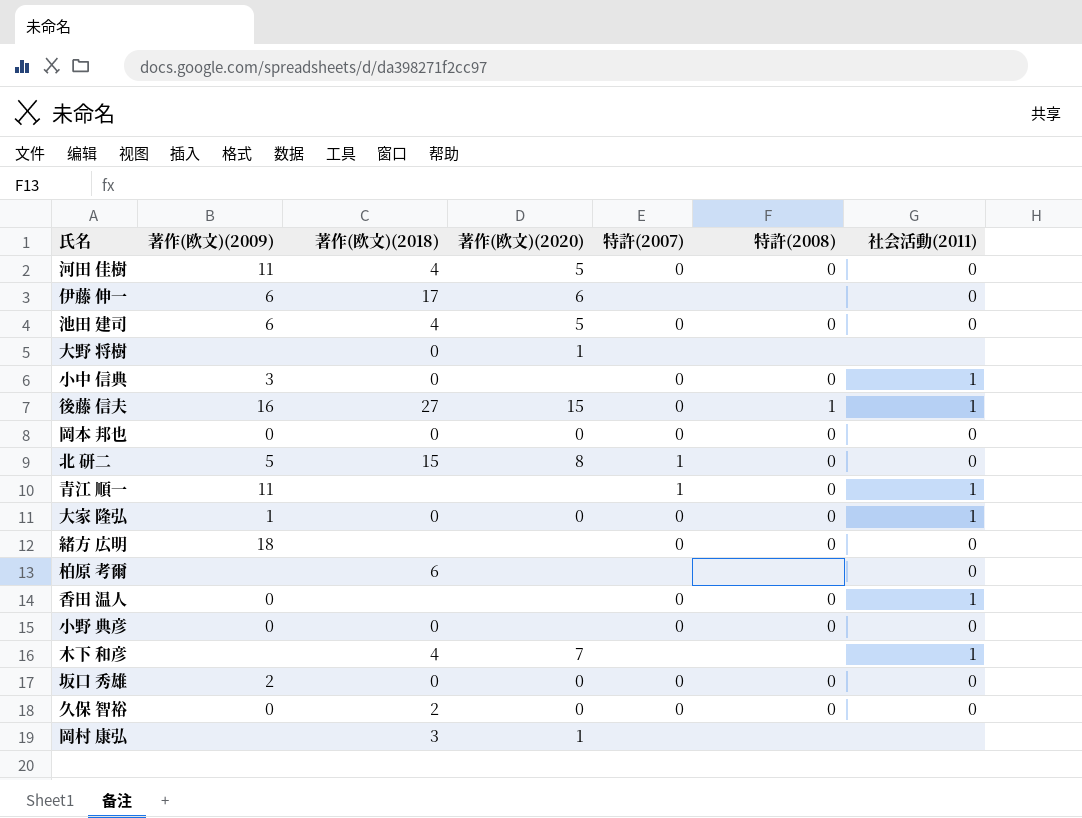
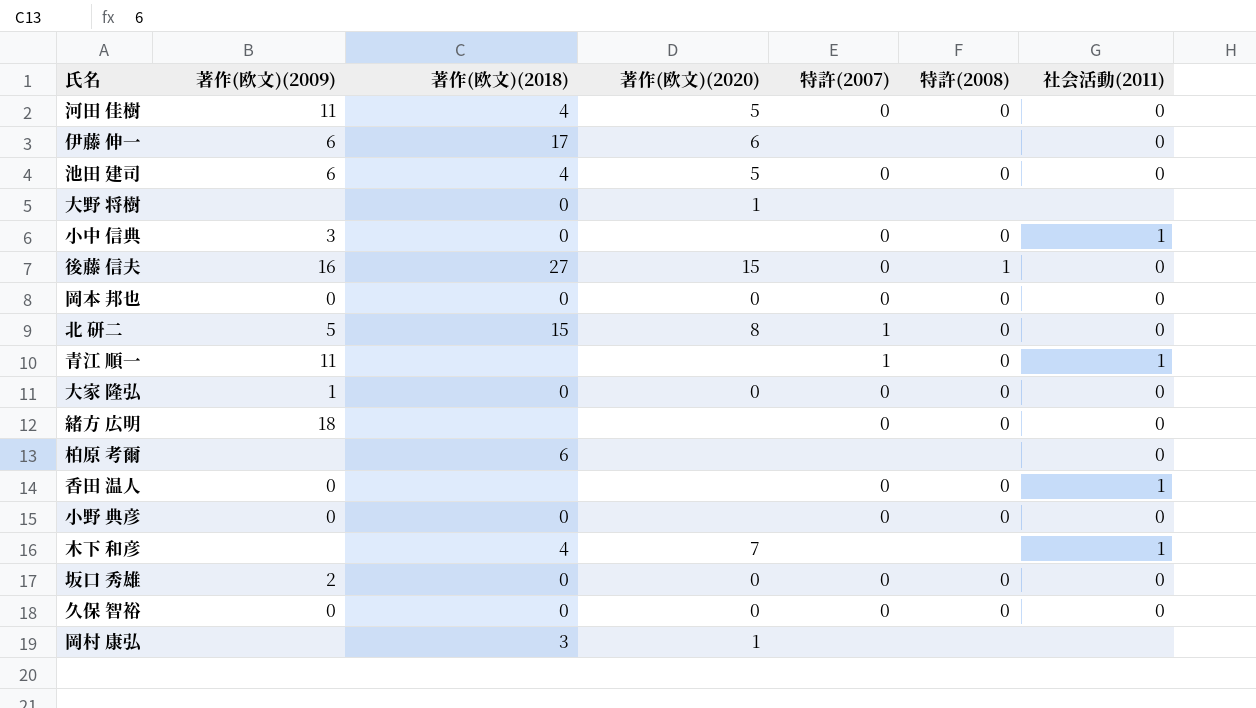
後藤 信夫 | 社会活動(2011): 1 -> 0
大家 隆弘 | 社会活動(2011): 1 -> 0
久保 智裕 | 著作(欧文)(2018): 2 -> 0

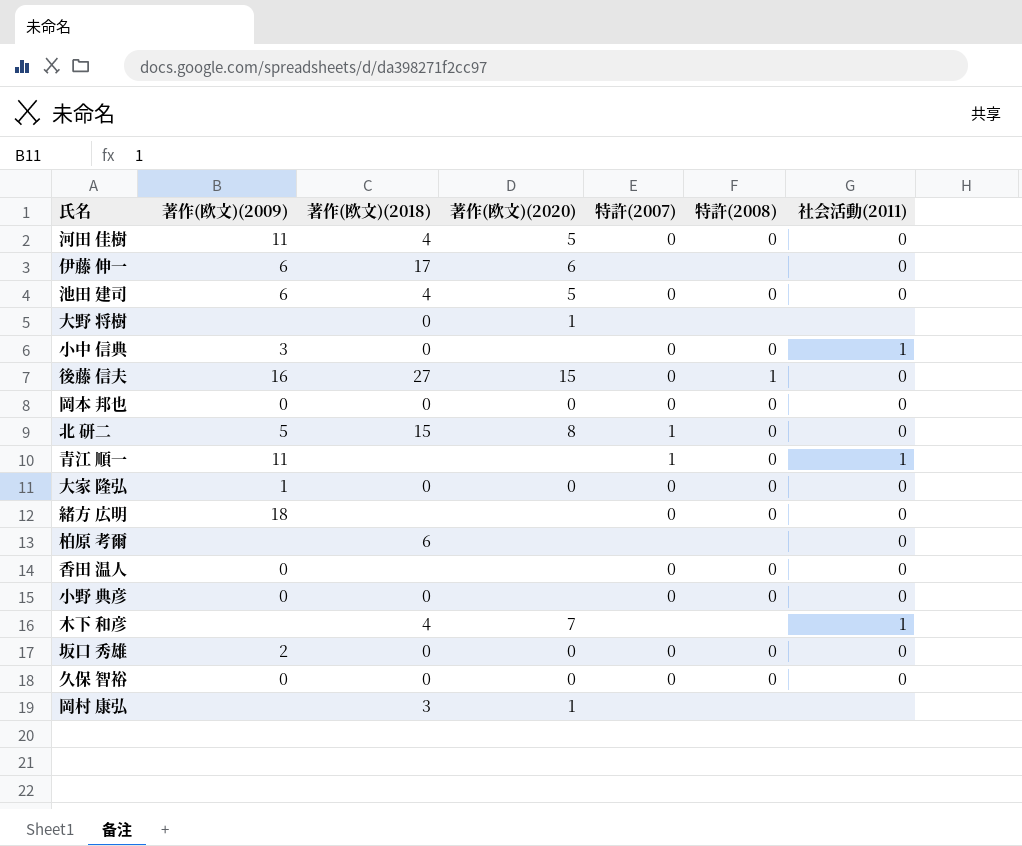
香田 温人 | 社会活動(2011): 1 -> 0

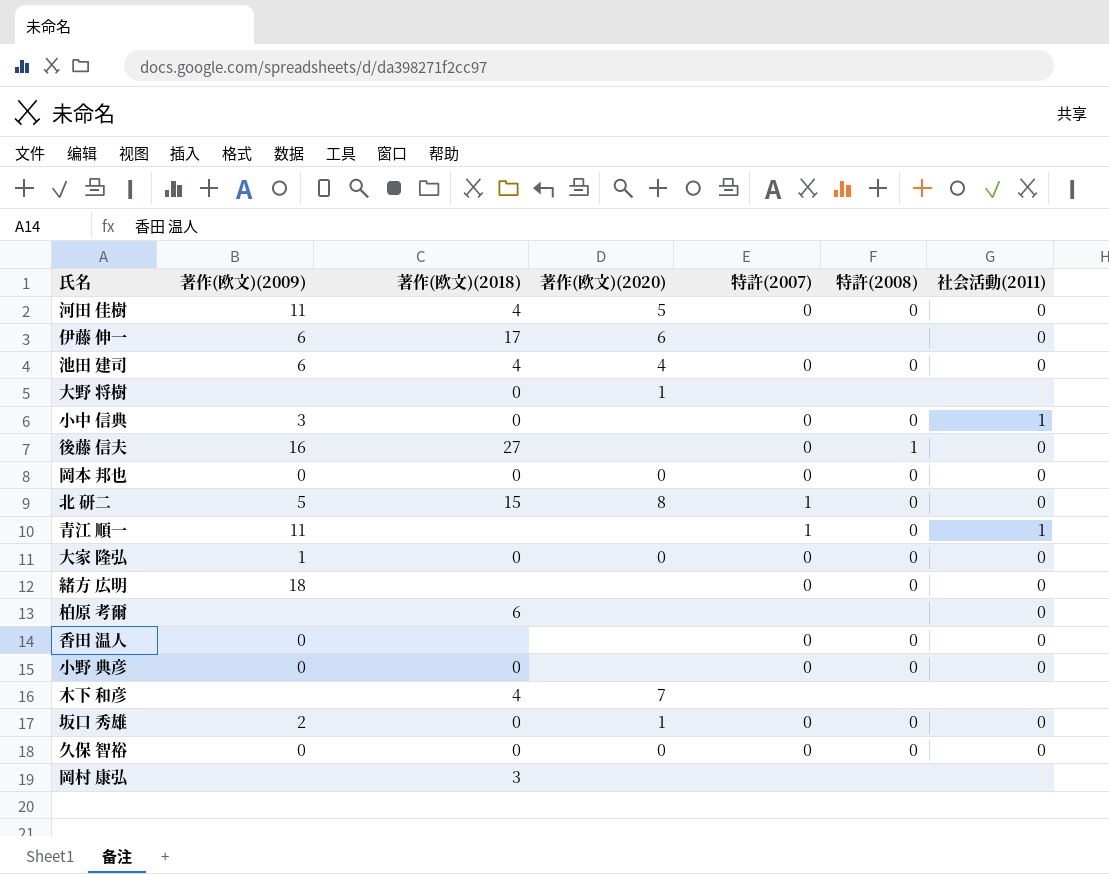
池田 建司 | 著作(欧文)(2020): 5 -> 4
後藤 信夫 | 著作(欧文)(2020): 15 -> none
木下 和彦 | 社会活動(2011): 1 -> none
坂口 秀雄 | 著作(欧文)(2020): 0 -> 1
岡村 康弘 | 著作(欧文)(2020): 1 -> none

